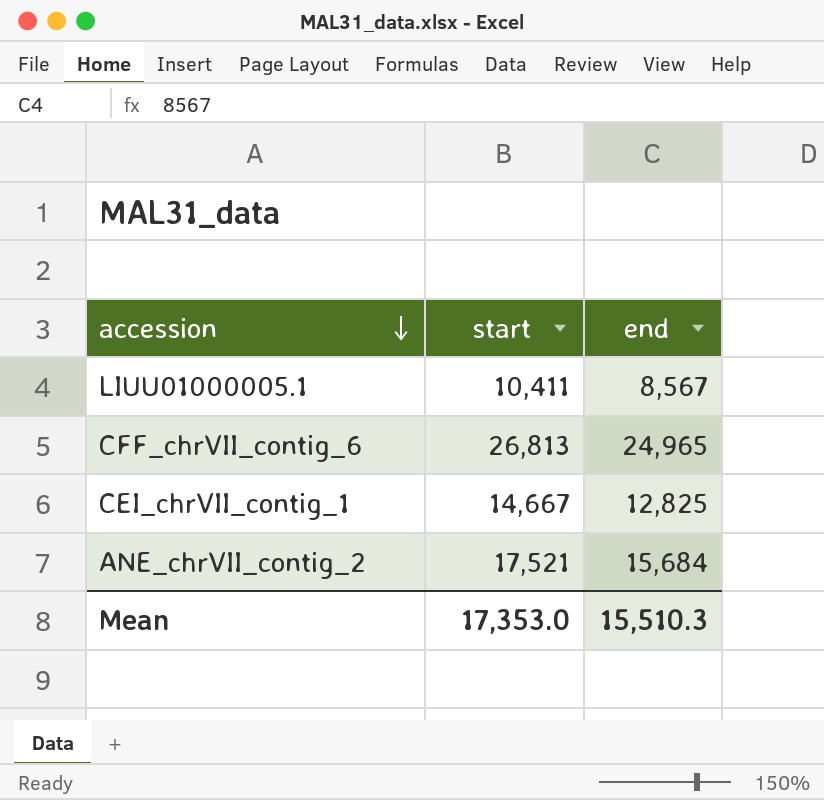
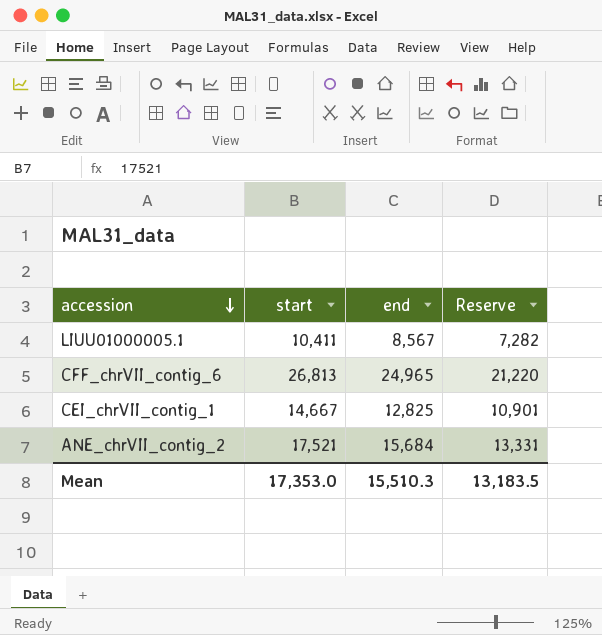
column Reserve | formula: none -> [end] * 0.85

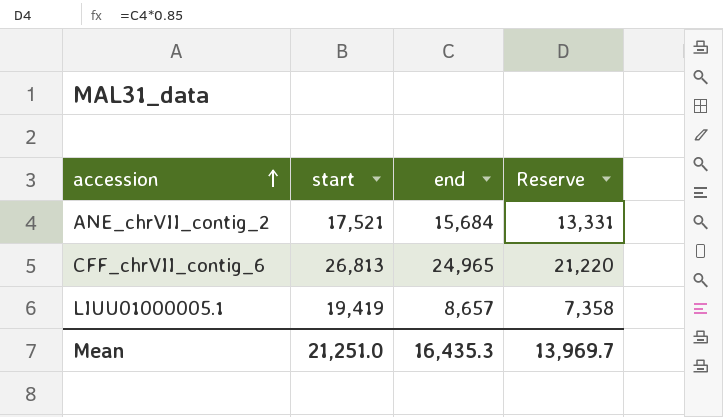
row order: accession descending -> accession ascending
row CEI_chrVII_contig_1: 14,667 | 12,825 | 10,901 -> none
LIUU01000005.1 | start: 10,411 -> 19,419
LIUU01000005.1 | end: 8,567 -> 8,657
LIUU01000005.1 | Reserve: 7,282 -> 7,358
Mean | start: 17,353.0 -> 21,251.0
Mean | end: 15,510.3 -> 16,435.3
Mean | Reserve: 13,183.5 -> 13,969.7

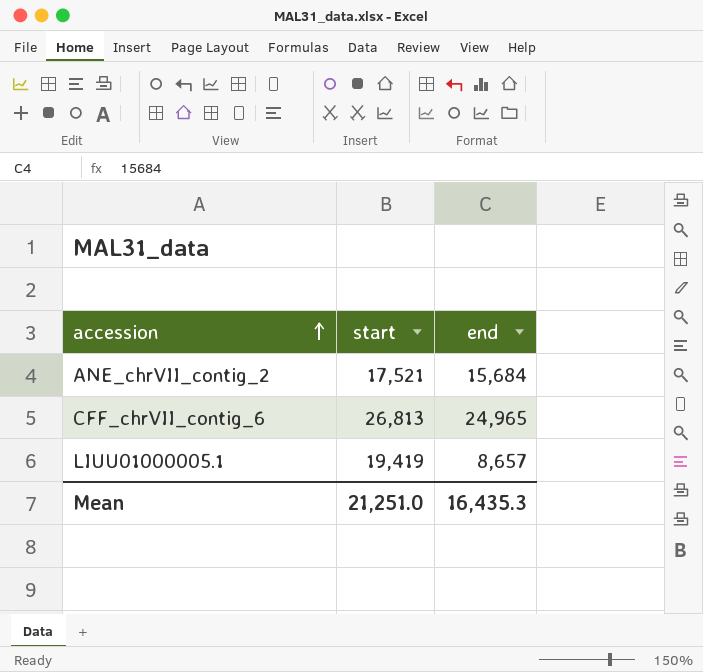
column Reserve | formula: [end] * 0.85 -> none

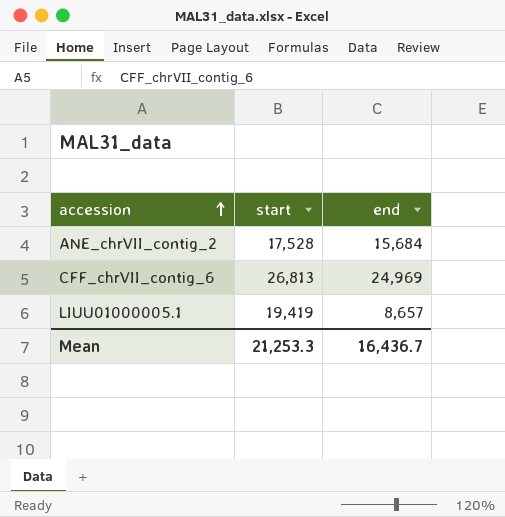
ANE_chrVII_contig_2 | start: 17,521 -> 17,528
CFF_chrVII_contig_6 | end: 24,965 -> 24,969
Mean | start: 21,251.0 -> 21,253.3
Mean | end: 16,435.3 -> 16,436.7

